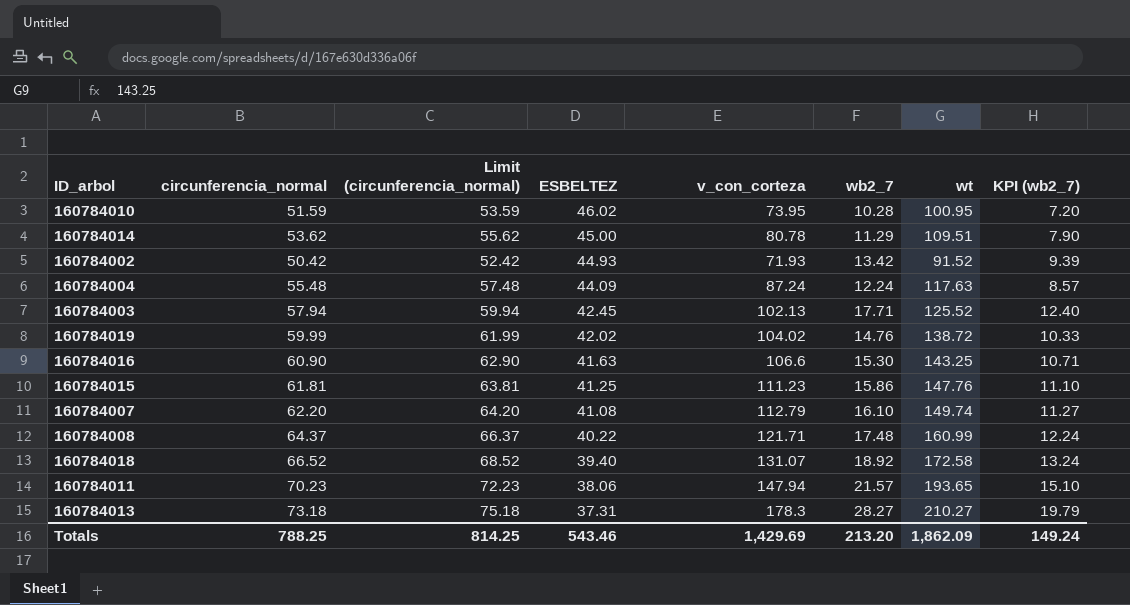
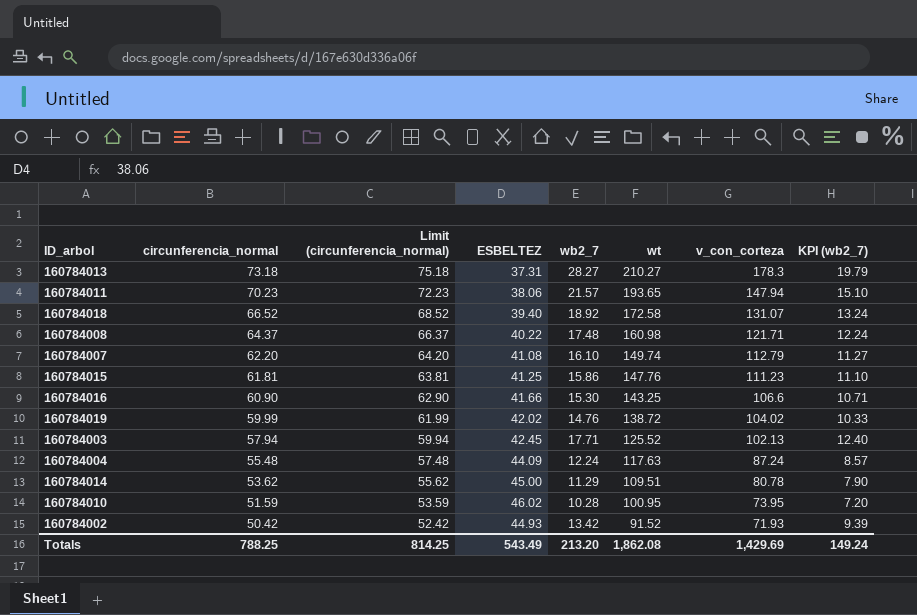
row order: ESBELTEZ descending -> circunferencia_normal descending
column v_con_corteza | position: 5 -> 7
160784008 | wt: 160.99 -> 160.98
160784016 | ESBELTEZ: 41.63 -> 41.66
Totals | ESBELTEZ: 543.46 -> 543.49
Totals | wt: 1,862.09 -> 1,862.08

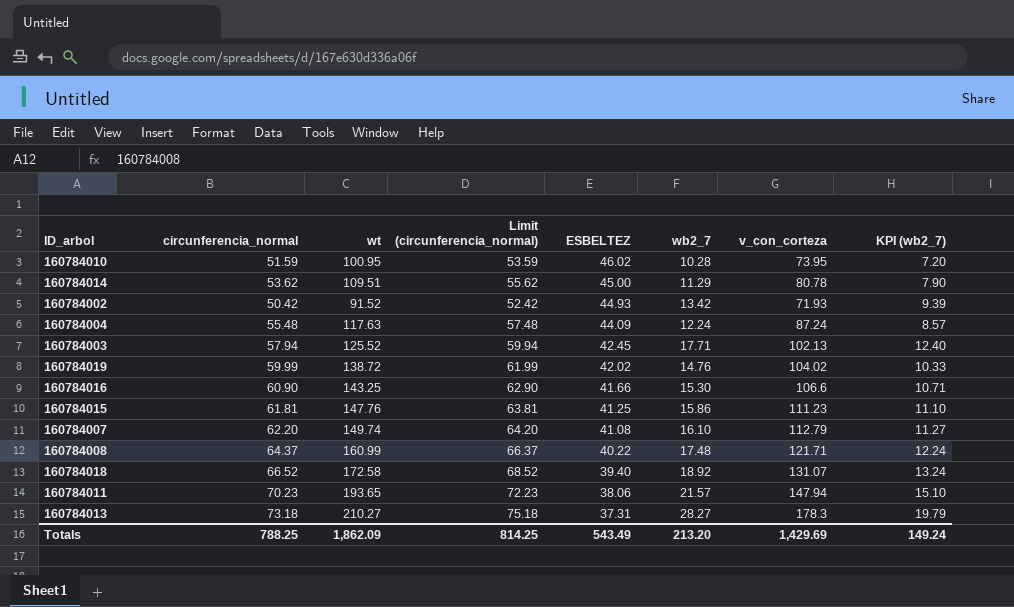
row order: circunferencia_normal descending -> ESBELTEZ descending
column wt | position: 6 -> 3
160784008 | wt: 160.98 -> 160.99
Totals | wt: 1,862.08 -> 1,862.09

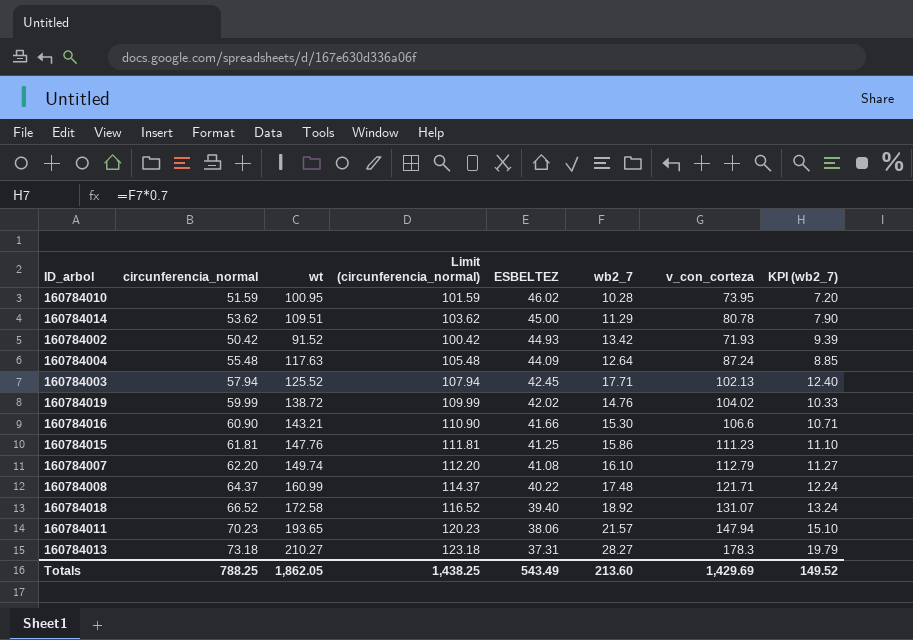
column Limit (circunferencia_normal) | formula: [circunferencia_normal] + 2 -> [circunferencia_normal] + 50
160784004 | wb2_7: 12.24 -> 12.64
160784004 | KPI (wb2_7): 8.57 -> 8.85
160784016 | wt: 143.25 -> 143.21
Totals | wt: 1,862.09 -> 1,862.05
Totals | Limit (circunferencia_normal): 814.25 -> 1,438.25
Totals | wb2_7: 213.20 -> 213.60
Totals | KPI (wb2_7): 149.24 -> 149.52

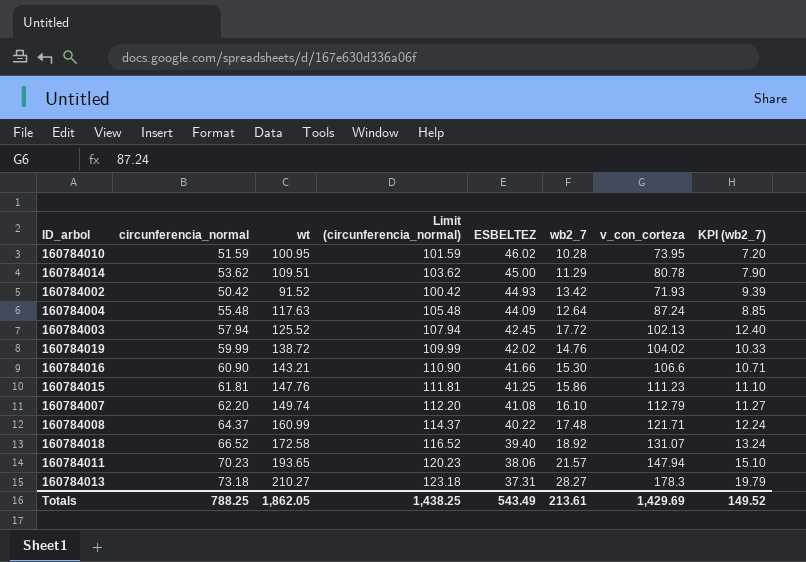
160784003 | wb2_7: 17.71 -> 17.72
Totals | wb2_7: 213.60 -> 213.61

